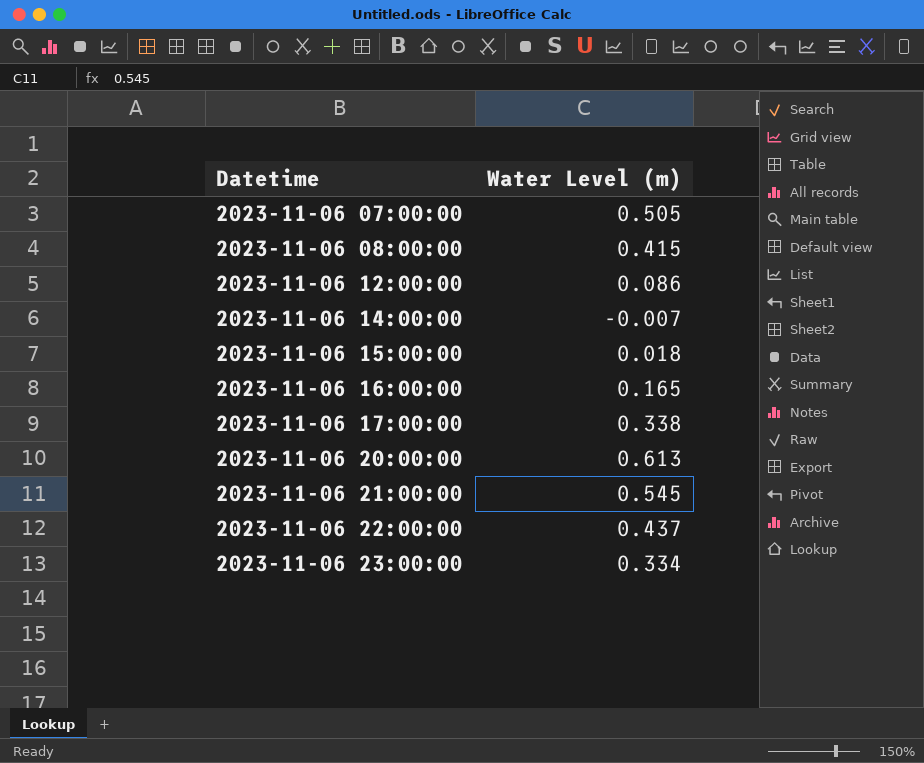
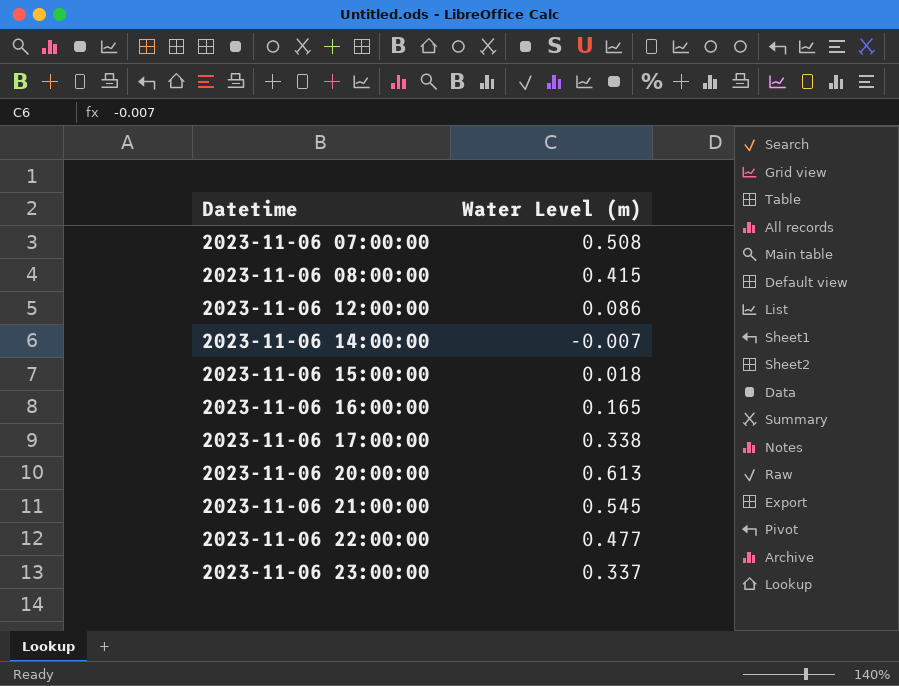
2023-11-06 07:00:00 | Water Level (m): 0.505 -> 0.508
2023-11-06 22:00:00 | Water Level (m): 0.437 -> 0.477
2023-11-06 23:00:00 | Water Level (m): 0.334 -> 0.337

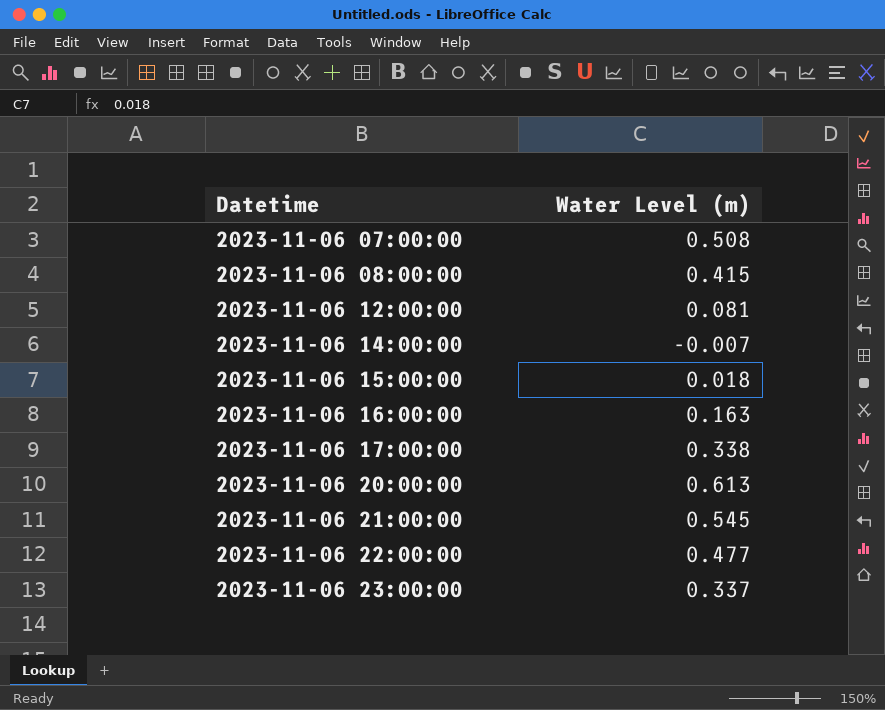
2023-11-06 12:00:00 | Water Level (m): 0.086 -> 0.081
2023-11-06 16:00:00 | Water Level (m): 0.165 -> 0.163

